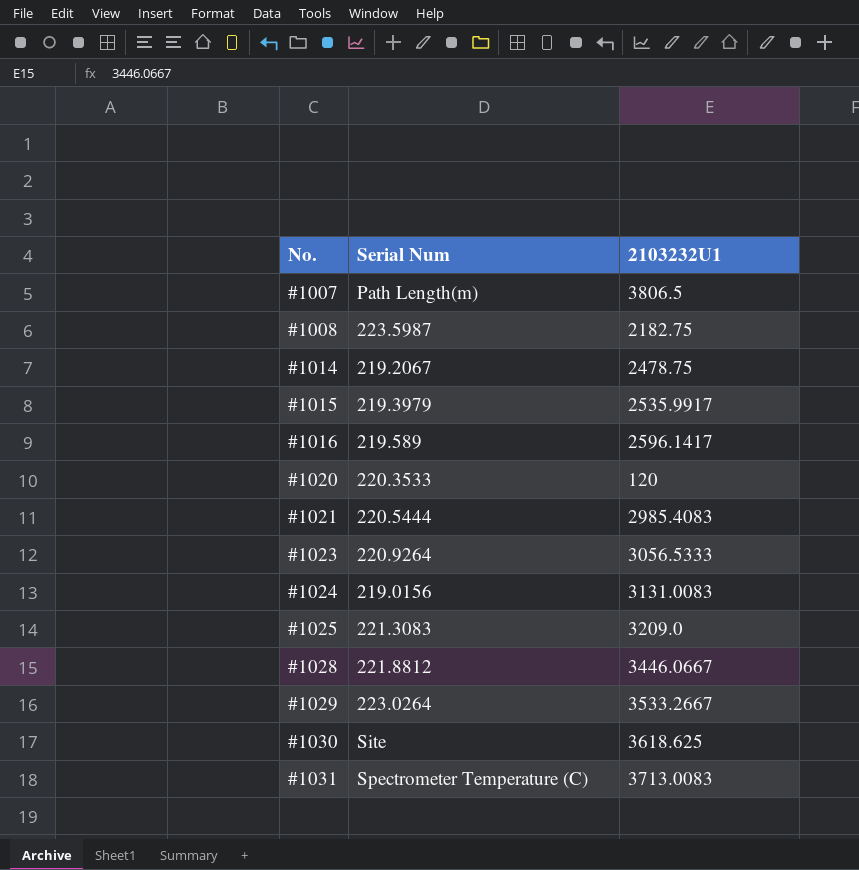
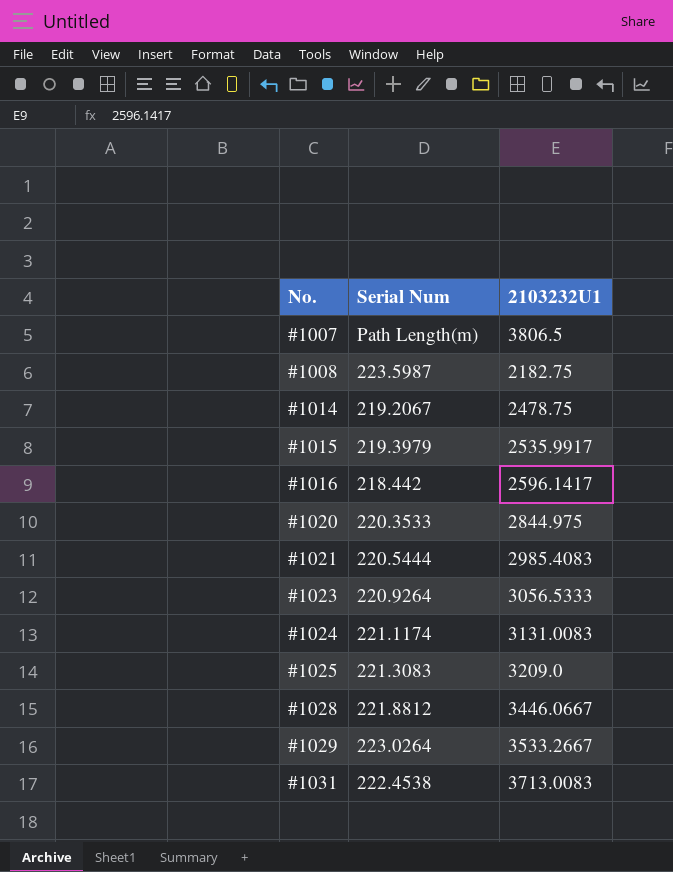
row #1030: Site | 3618.625 -> none
#1016 | Serial Num: 219.589 -> 218.442
#1020 | 2103232U1: 120 -> 2844.975
#1024 | Serial Num: 219.0156 -> 221.1174
#1031 | Serial Num: Spectrometer Temperature (C) -> 222.4538

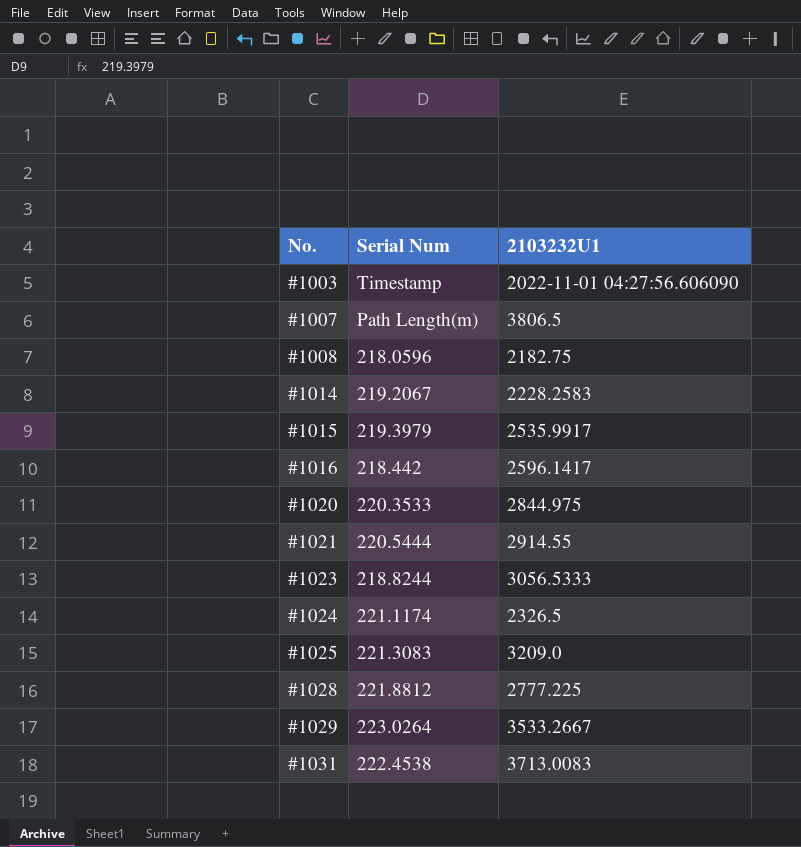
row #1003: none -> Timestamp | 2022-11-01 04:27:56.606090
#1008 | Serial Num: 223.5987 -> 218.0596
#1014 | 2103232U1: 2478.75 -> 2228.2583
#1021 | 2103232U1: 2985.4083 -> 2914.55
#1023 | Serial Num: 220.9264 -> 218.8244
#1024 | 2103232U1: 3131.0083 -> 2326.5
#1028 | 2103232U1: 3446.0667 -> 2777.225

